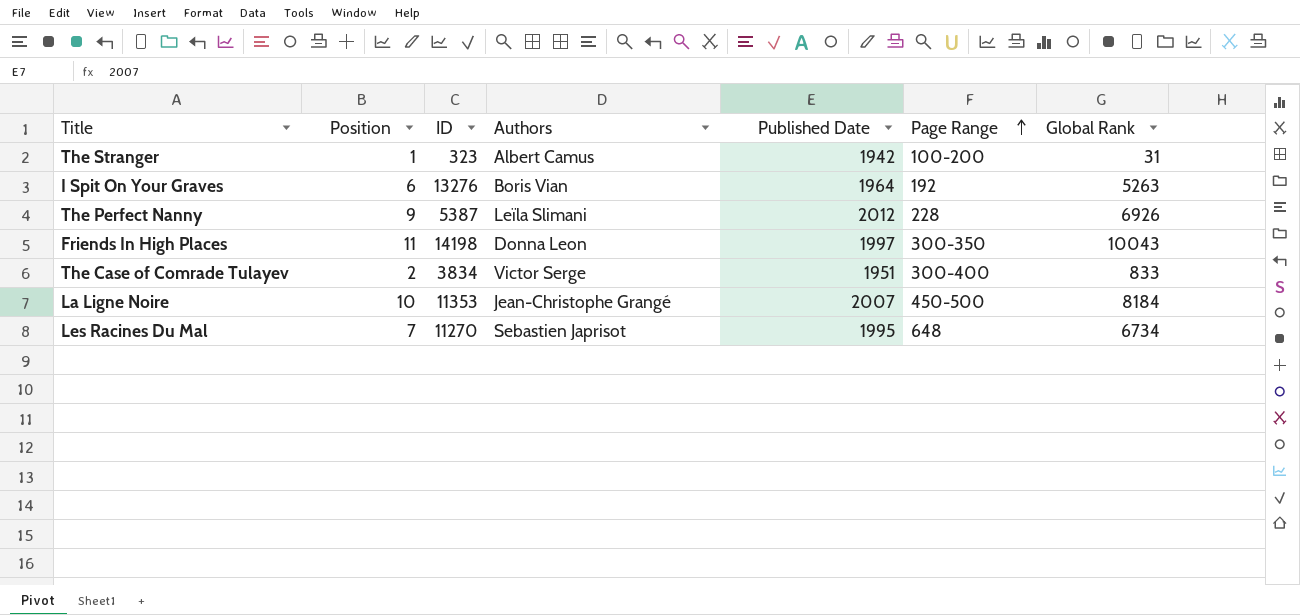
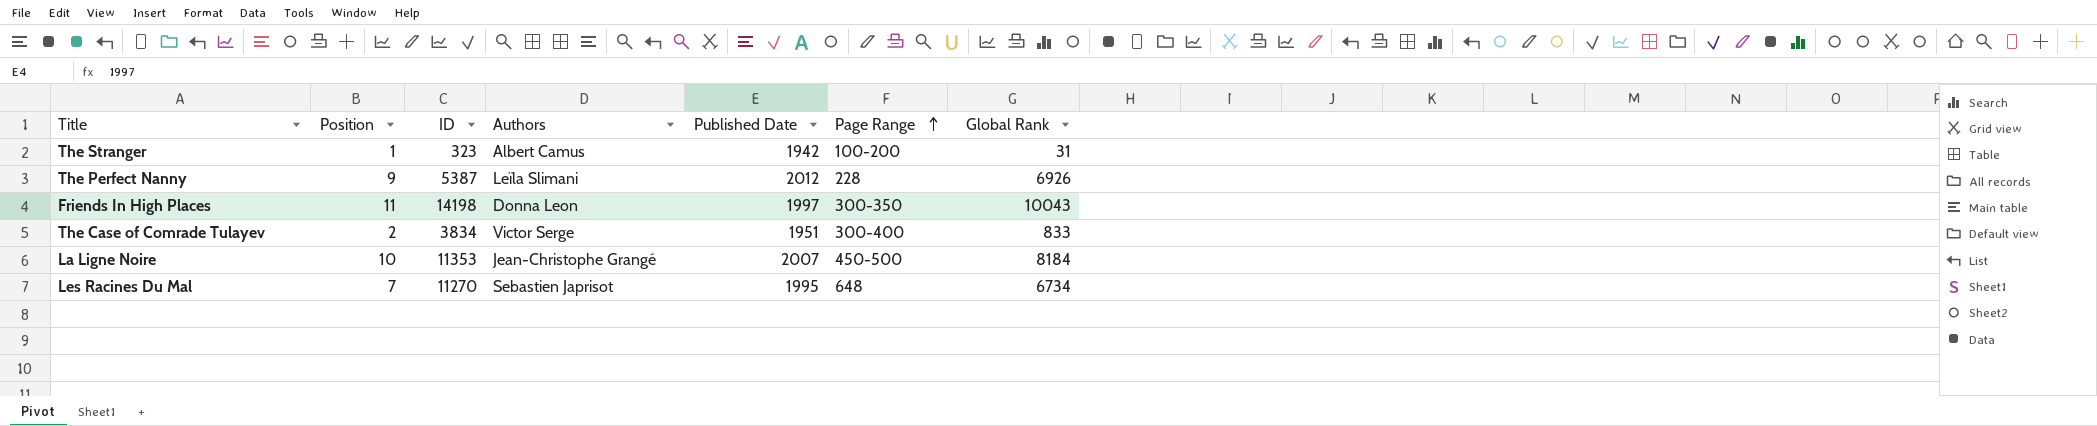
row I Spit On Your Graves: 6 | 13276 | Boris Vian | 1964 | 192 | 5263 -> none

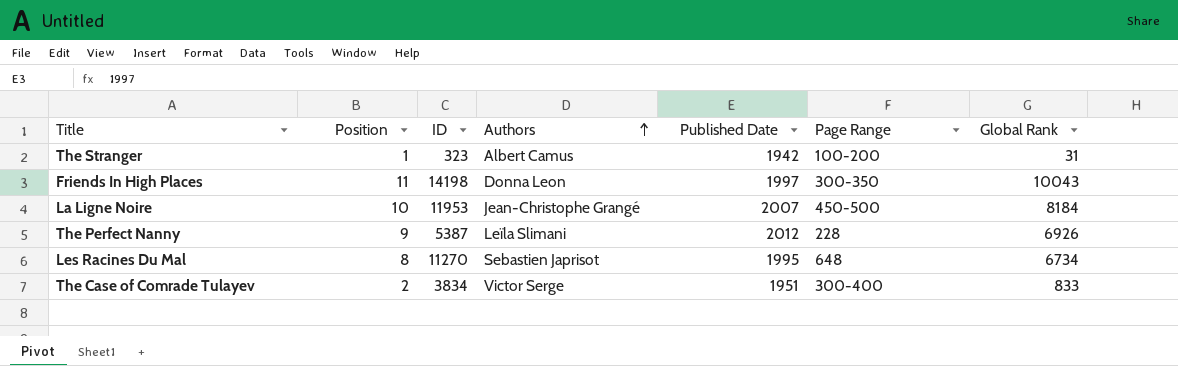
row order: Page Range ascending -> Authors ascending
La Ligne Noire | ID: 11353 -> 11953
Les Racines Du Mal | Position: 7 -> 8

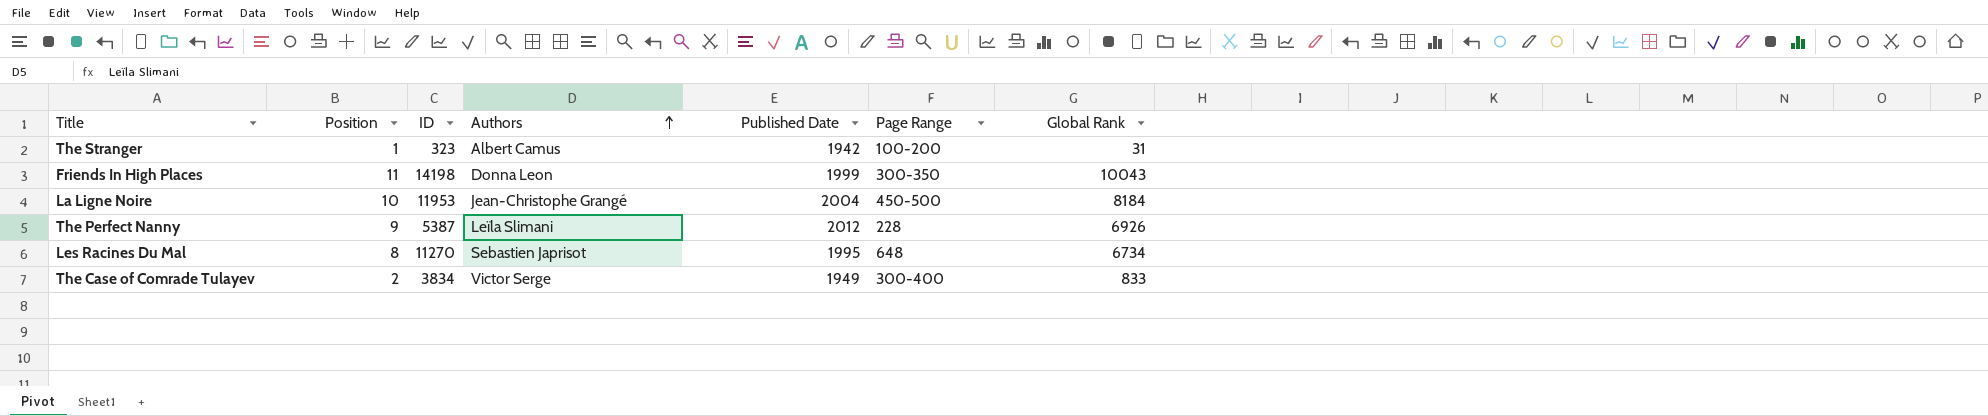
Friends In High Places | Published Date: 1997 -> 1999
La Ligne Noire | Published Date: 2007 -> 2004
The Case of Comrade Tulayev | Published Date: 1951 -> 1949

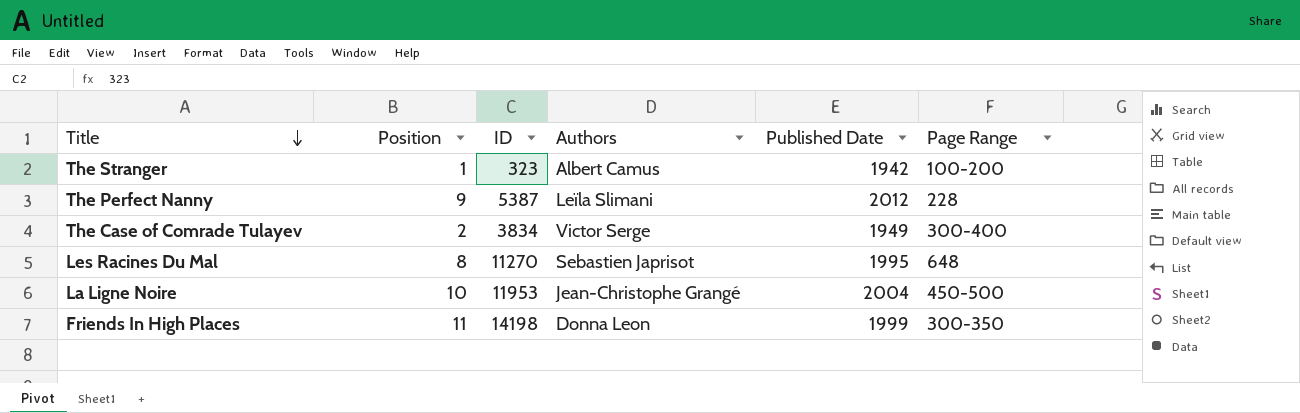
row order: Authors ascending -> Title descending
column Global Rank | position: 7 -> none

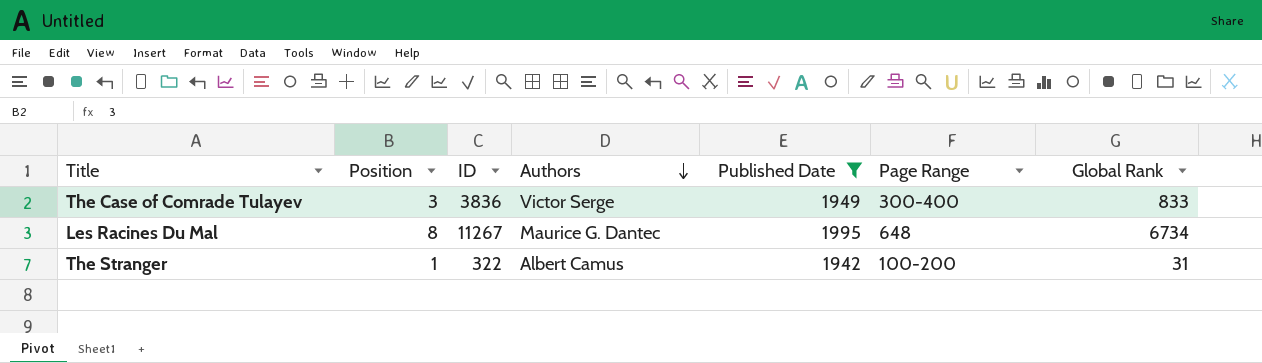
filter: none -> Published Date <= 1995
row order: Title descending -> Authors descending
column Global Rank | position: none -> 7
The Case of Comrade Tulayev | Position: 2 -> 3
The Case of Comrade Tulayev | ID: 3834 -> 3836
Les Racines Du Mal | ID: 11270 -> 11267
Les Racines Du Mal | Authors: Sebastien Japrisot -> Maurice G. Dantec
The Stranger | ID: 323 -> 322

